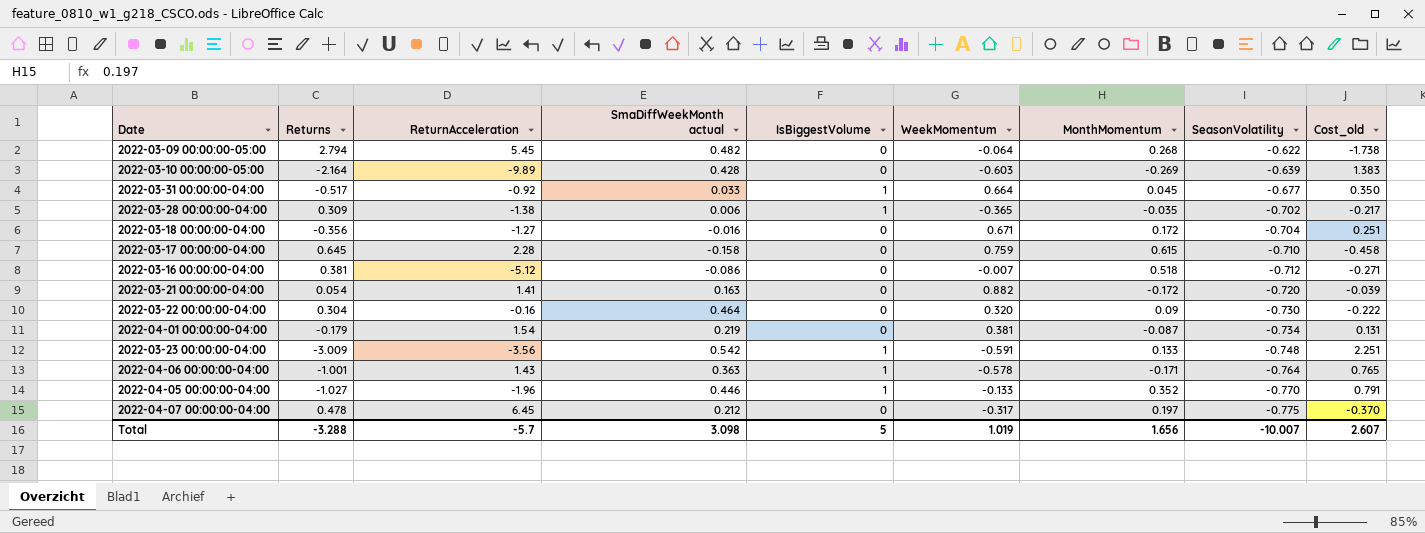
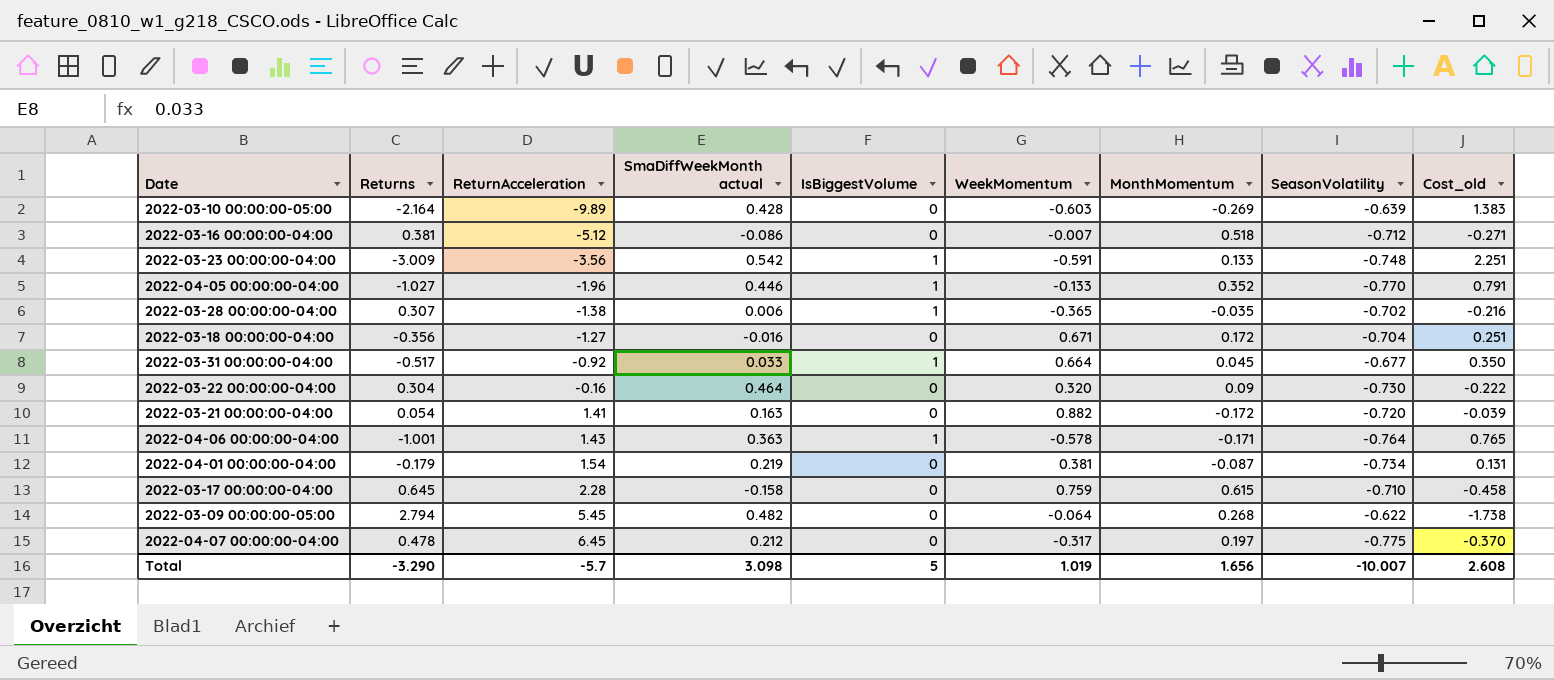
row order: SeasonVolatility descending -> ReturnAcceleration ascending
2022-03-28 00:00:00-04:00 | Returns: 0.309 -> 0.307
2022-03-28 00:00:00-04:00 | Cost_old: -0.217 -> -0.216
Total | Returns: -3.288 -> -3.290
Total | Cost_old: 2.607 -> 2.608

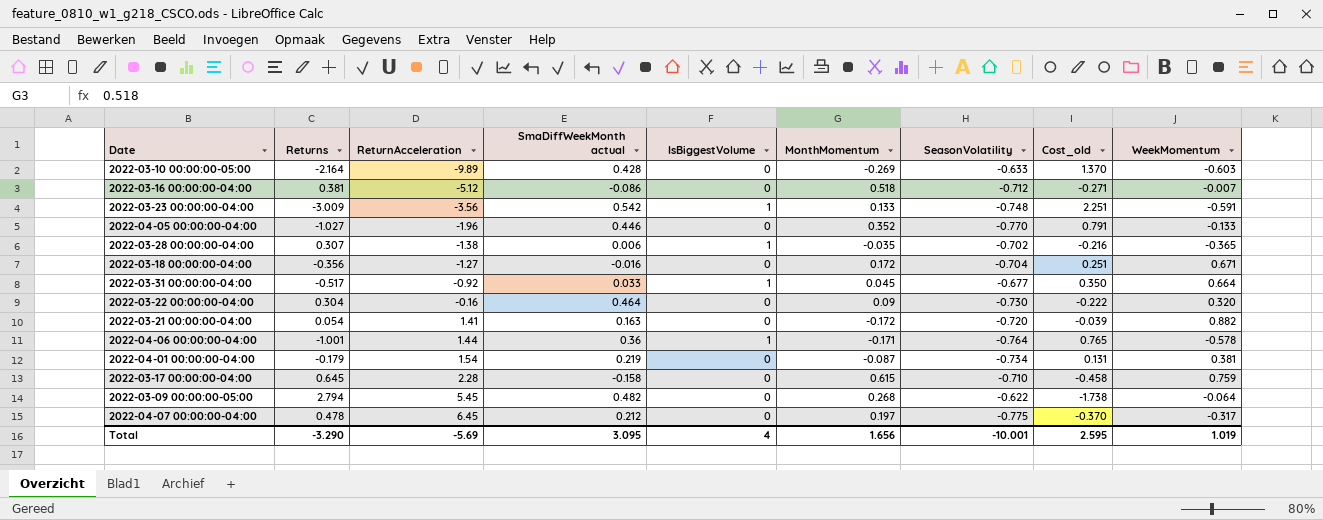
column WeekMomentum | position: 6 -> 9
2022-03-10 00:00:00-05:00 | SeasonVolatility: -0.639 -> -0.633
2022-03-10 00:00:00-05:00 | Cost_old: 1.383 -> 1.370
2022-04-05 00:00:00-04:00 | IsBiggestVolume: 1 -> 0
2022-04-06 00:00:00-04:00 | ReturnAcceleration: 1.43 -> 1.44
2022-04-06 00:00:00-04:00 | SmaDiffWeekMonth actual: 0.363 -> 0.36
Total | ReturnAcceleration: -5.7 -> -5.69
Total | SmaDiffWeekMonth actual: 3.098 -> 3.095
Total | IsBiggestVolume: 5 -> 4
Total | SeasonVolatility: -10.007 -> -10.001
Total | Cost_old: 2.608 -> 2.595

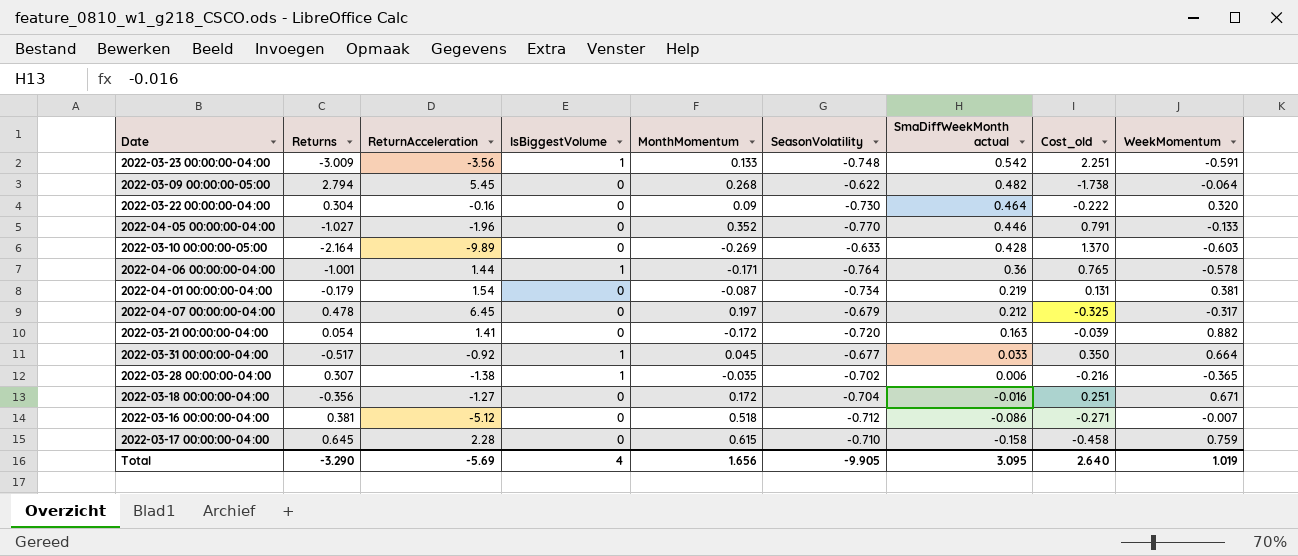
row order: ReturnAcceleration ascending -> SmaDiffWeekMonth actual descending
column SmaDiffWeekMonth actual | position: 4 -> 7
2022-04-07 00:00:00-04:00 | SeasonVolatility: -0.775 -> -0.679
2022-04-07 00:00:00-04:00 | Cost_old: -0.370 -> -0.325
Total | SeasonVolatility: -10.001 -> -9.905
Total | Cost_old: 2.595 -> 2.640

